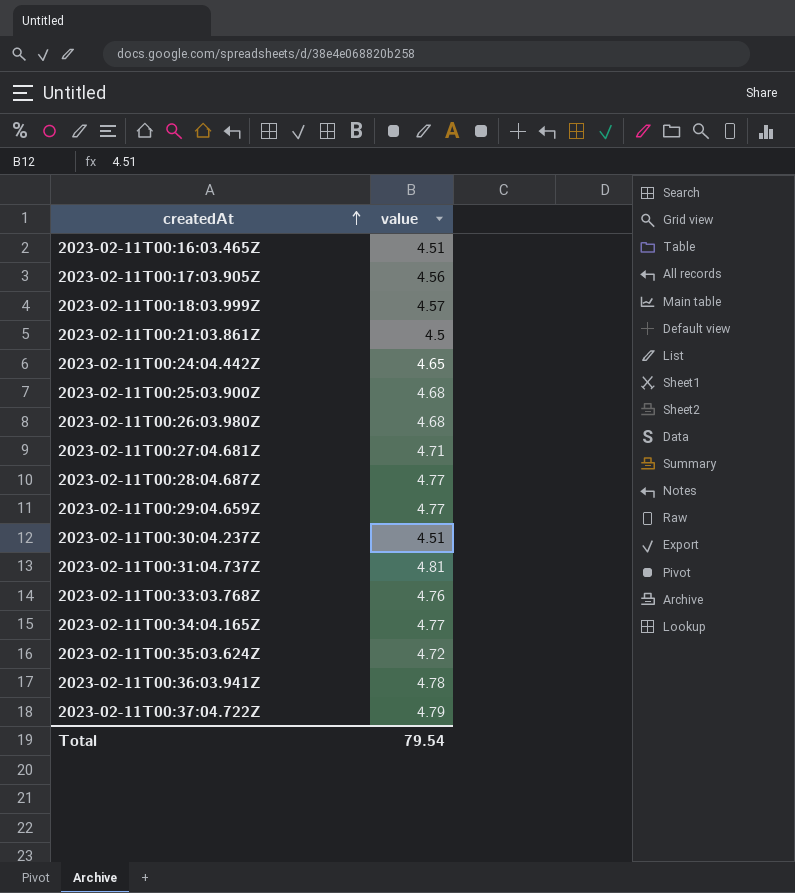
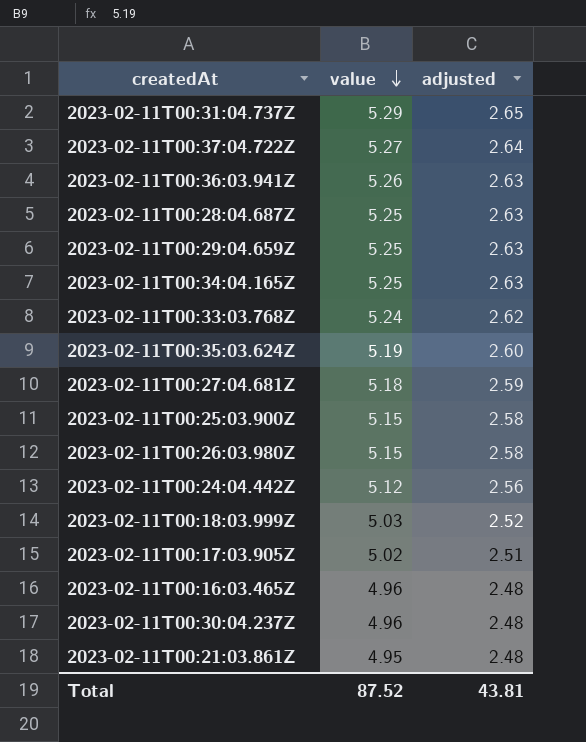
row order: createdAt ascending -> value descending
column adjusted | formula: none -> [value] * 0.5
2023-02-11T00:31:04.737Z | value: 4.81 -> 5.29
2023-02-11T00:37:04.722Z | value: 4.79 -> 5.27
2023-02-11T00:36:03.941Z | value: 4.78 -> 5.26
2023-02-11T00:28:04.687Z | value: 4.77 -> 5.25
2023-02-11T00:29:04.659Z | value: 4.77 -> 5.25
2023-02-11T00:34:04.165Z | value: 4.77 -> 5.25
2023-02-11T00:33:03.768Z | value: 4.76 -> 5.24
2023-02-11T00:35:03.624Z | value: 4.72 -> 5.19
2023-02-11T00:27:04.681Z | value: 4.71 -> 5.18
2023-02-11T00:25:03.900Z | value: 4.68 -> 5.15
2023-02-11T00:26:03.980Z | value: 4.68 -> 5.15
2023-02-11T00:24:04.442Z | value: 4.65 -> 5.12
2023-02-11T00:18:03.999Z | value: 4.57 -> 5.03
2023-02-11T00:17:03.905Z | value: 4.56 -> 5.02
2023-02-11T00:16:03.465Z | value: 4.51 -> 4.96
2023-02-11T00:30:04.237Z | value: 4.51 -> 4.96
2023-02-11T00:21:03.861Z | value: 4.5 -> 4.95
Total | value: 79.54 -> 87.52

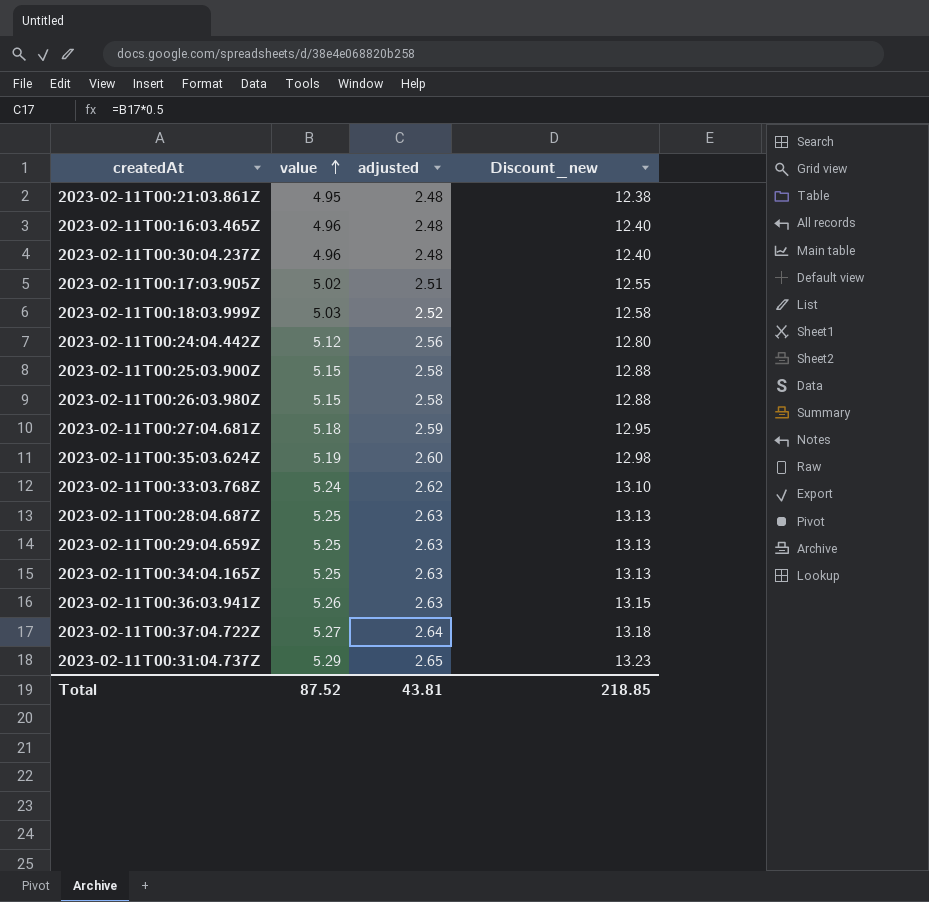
row order: value descending -> value ascending
column Discount_new | formula: none -> [value] * 2.5

